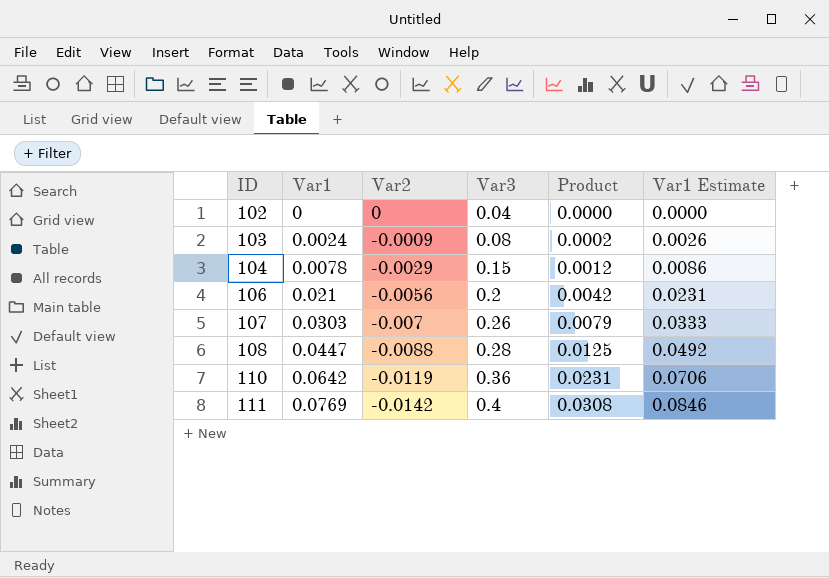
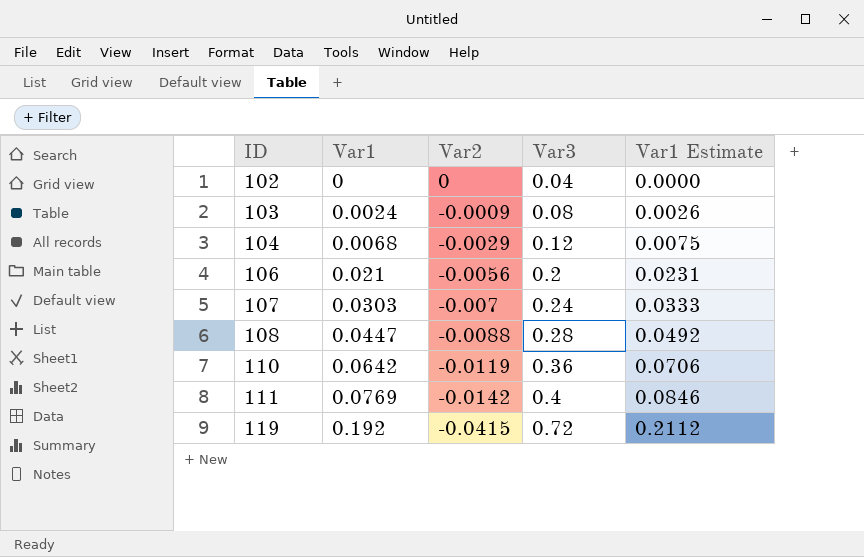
column Product | formula: [Var1] * [Var3] -> none
104 | Var1: 0.0078 -> 0.0068
104 | Var3: 0.15 -> 0.12
104 | Var1 Estimate: 0.0086 -> 0.0075
107 | Var3: 0.26 -> 0.24
row 119: none -> 0.192 | -0.0415 | 0.72 | 0.2112

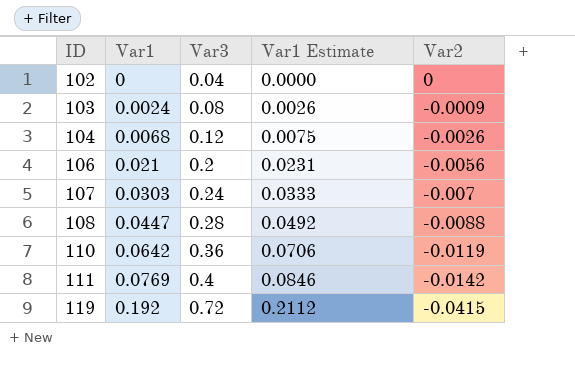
column Var2 | position: 3 -> 5
104 | Var2: -0.0029 -> -0.0026

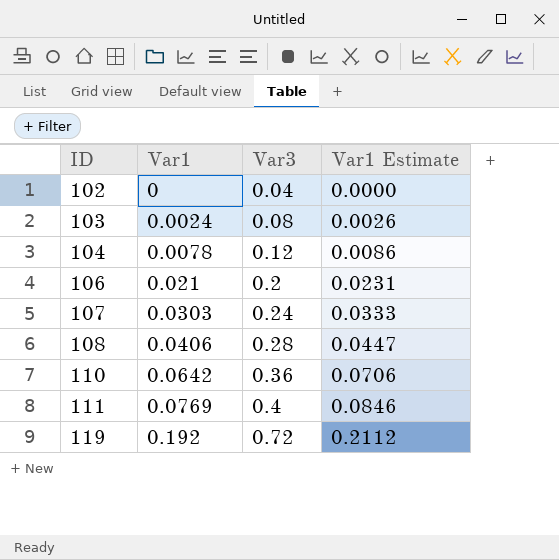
column Var2 | position: 5 -> none
104 | Var1: 0.0068 -> 0.0078
104 | Var1 Estimate: 0.0075 -> 0.0086
108 | Var1: 0.0447 -> 0.0406
108 | Var1 Estimate: 0.0492 -> 0.0447

